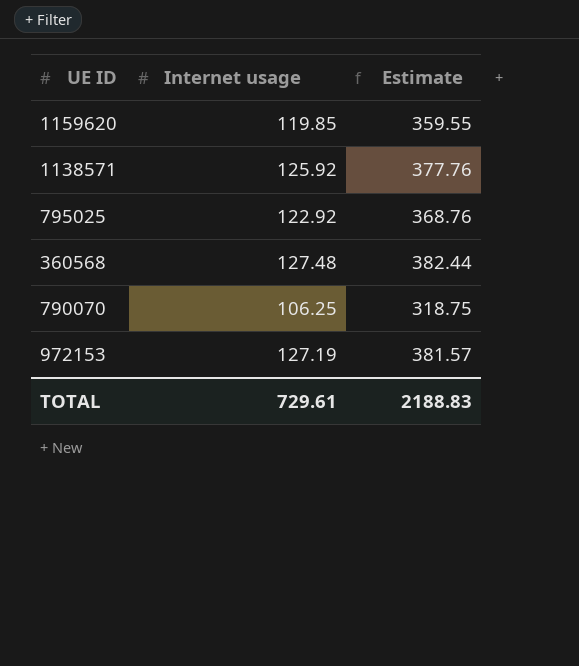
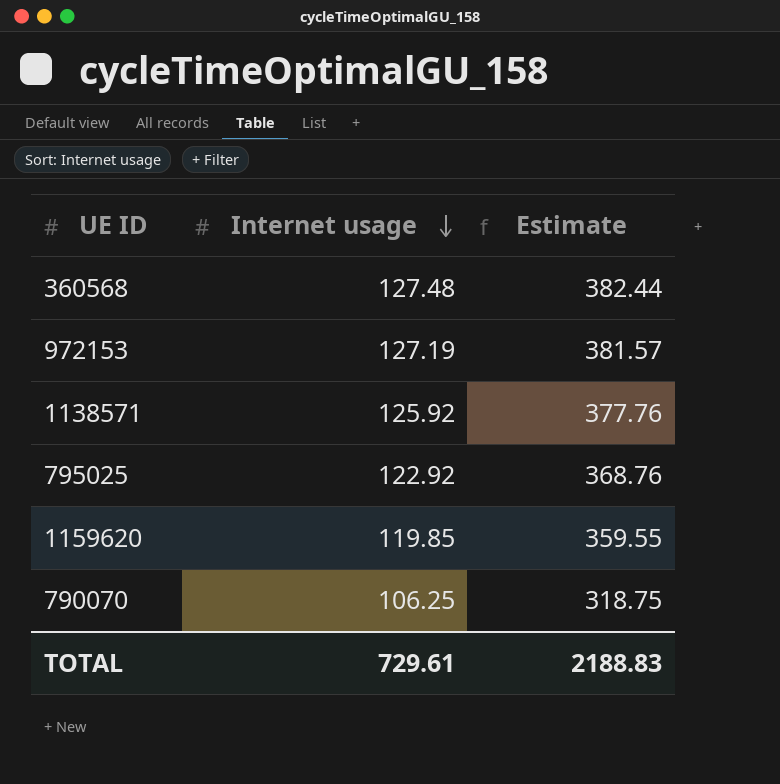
row order: none -> Internet usage descending

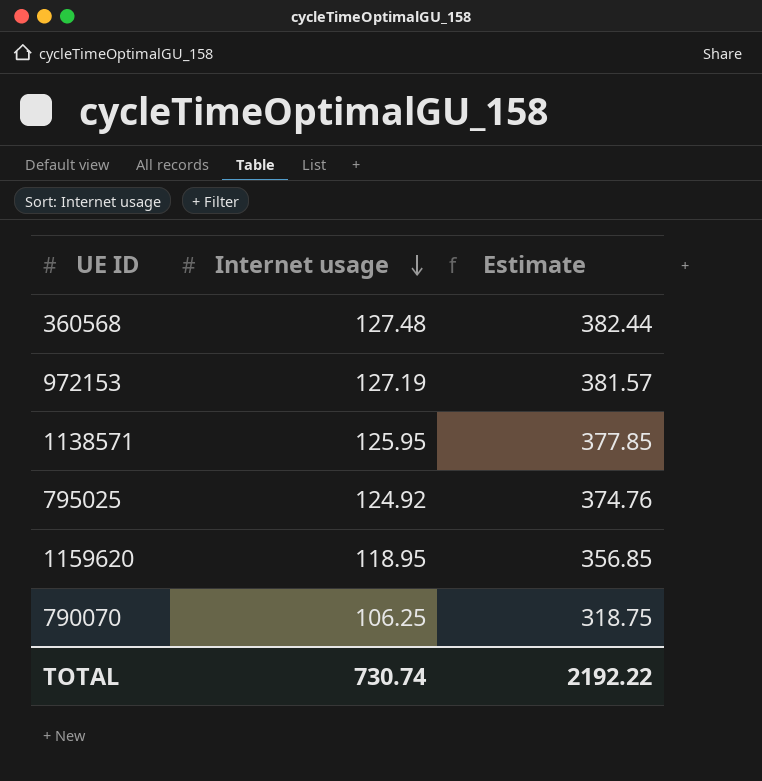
1138571 | Internet usage: 125.92 -> 125.95
1138571 | Estimate: 377.76 -> 377.85
795025 | Internet usage: 122.92 -> 124.92
795025 | Estimate: 368.76 -> 374.76
1159620 | Internet usage: 119.85 -> 118.95
1159620 | Estimate: 359.55 -> 356.85
TOTAL | Internet usage: 729.61 -> 730.74
TOTAL | Estimate: 2188.83 -> 2192.22

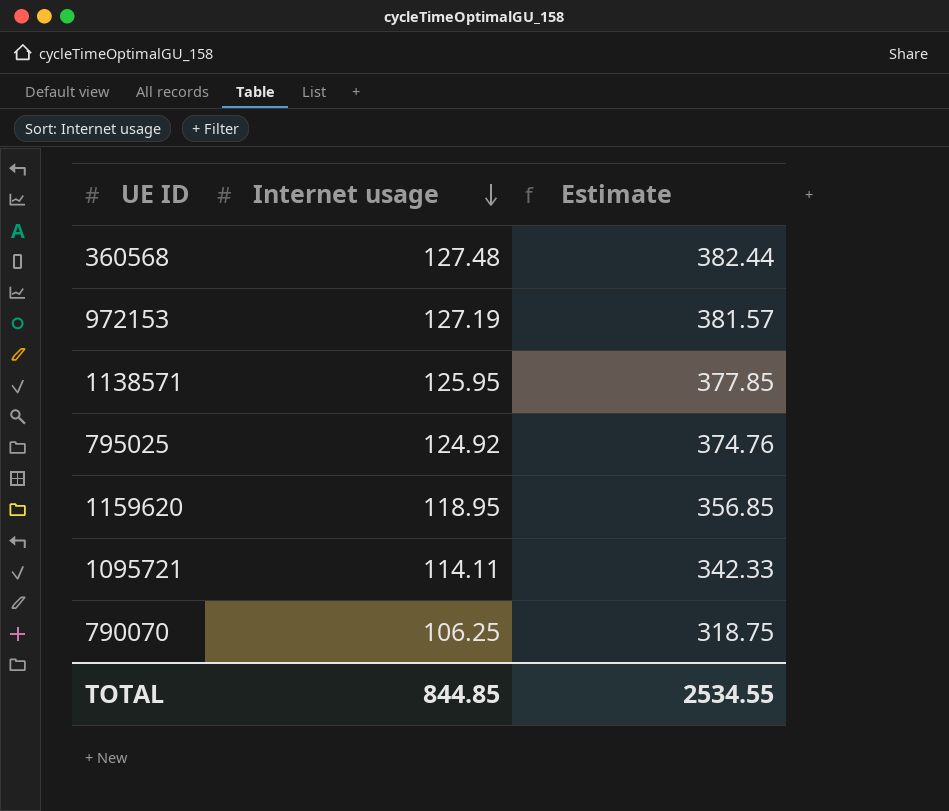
row 1095721: none -> 114.11 | 342.33
TOTAL | Internet usage: 730.74 -> 844.85
TOTAL | Estimate: 2192.22 -> 2534.55

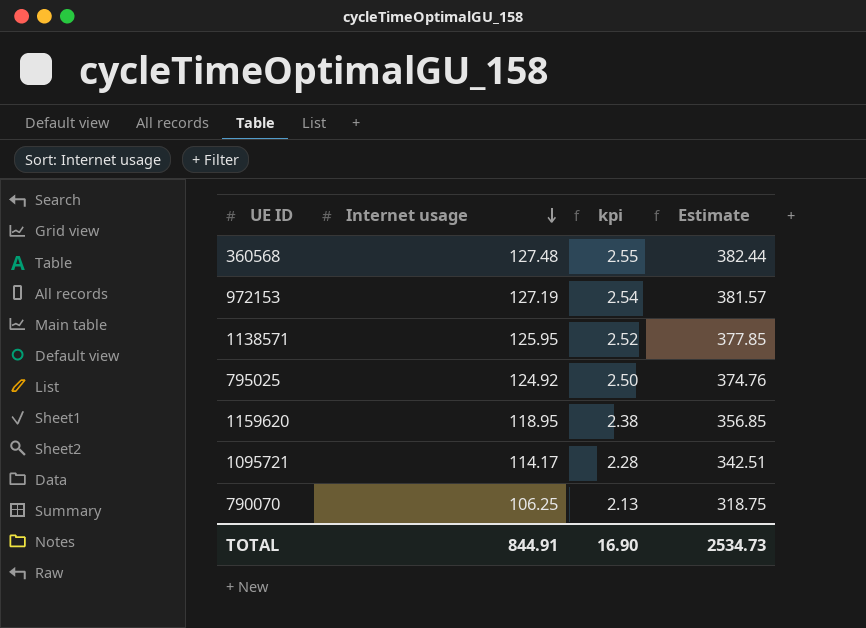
column kpi | formula: none -> [Internet usage] * 0.02
1095721 | Internet usage: 114.11 -> 114.17
1095721 | Estimate: 342.33 -> 342.51
TOTAL | Internet usage: 844.85 -> 844.91
TOTAL | Estimate: 2534.55 -> 2534.73

